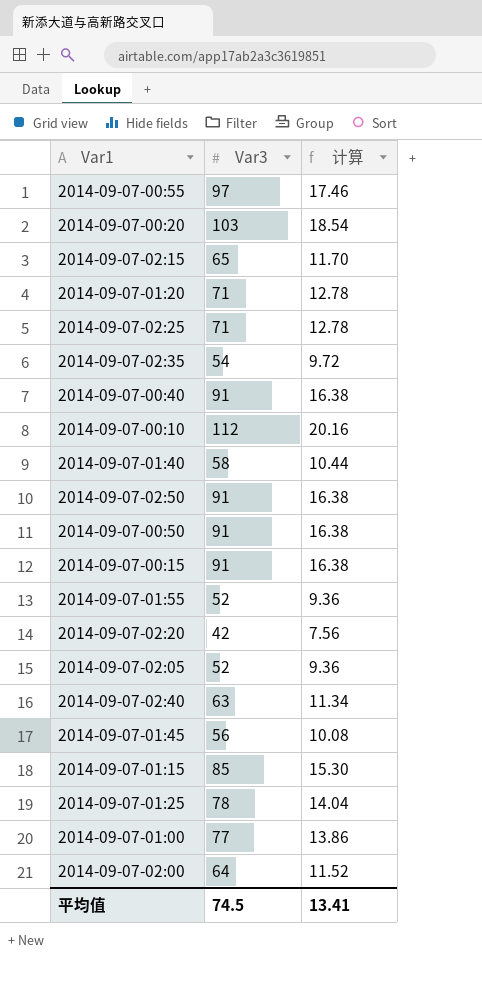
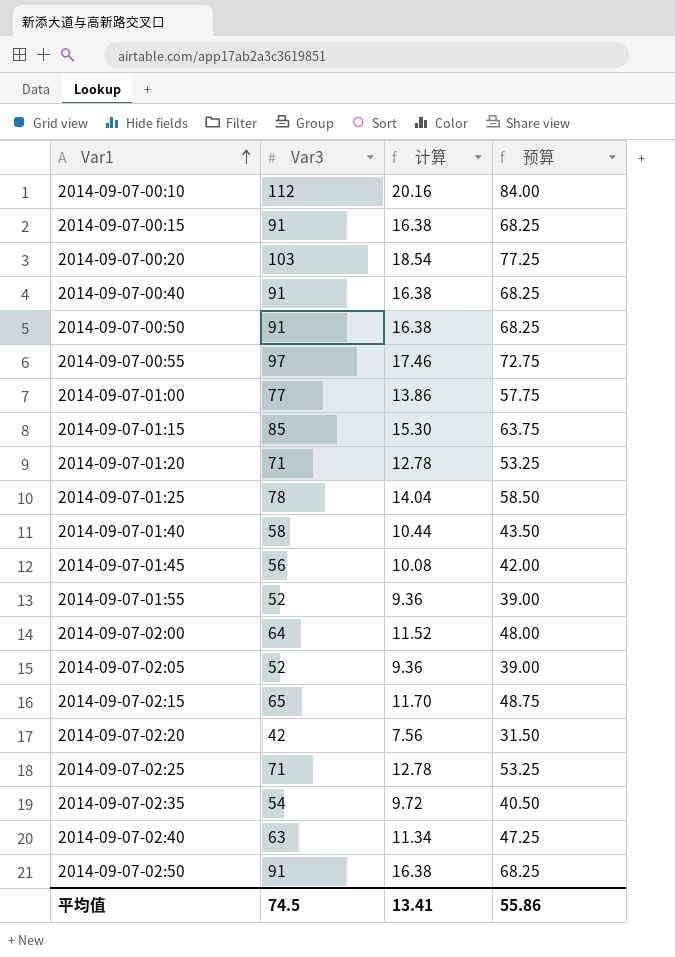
row order: none -> Var1 ascending
column 预算 | formula: none -> [Var3] * 0.75

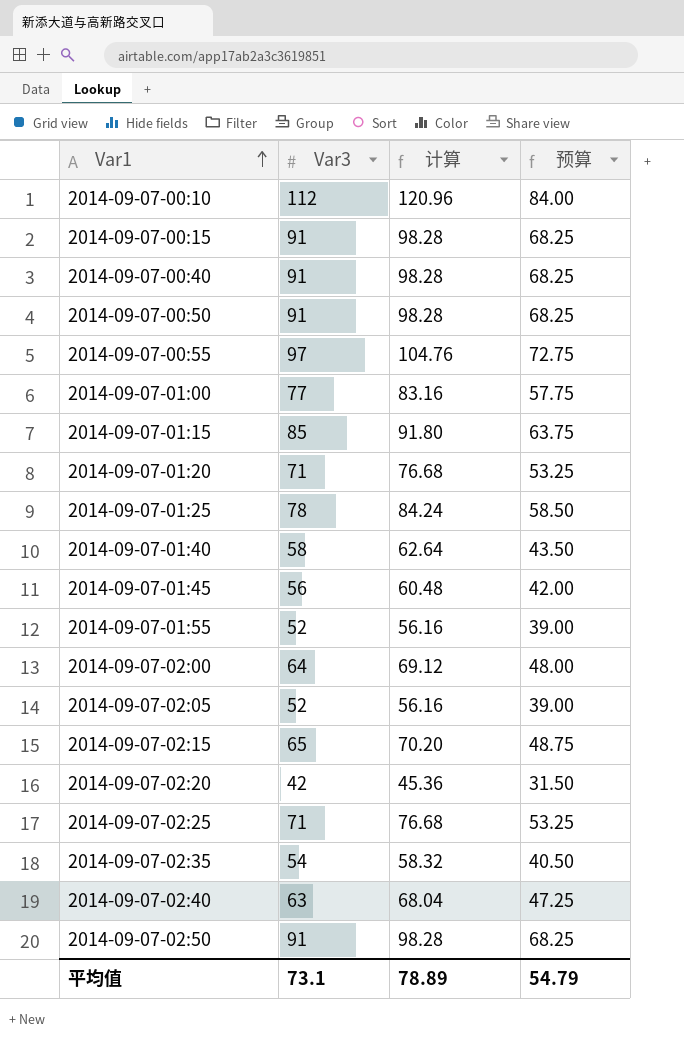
column 计算 | formula: [Var3] * 0.18 -> [Var3] * 1.08
row 2014-09-07-00:20: 103 | 18.54 | 77.25 -> none
平均值 | Var3: 74.5 -> 73.1
平均值 | 计算: 13.41 -> 78.89
平均值 | 预算: 55.86 -> 54.79

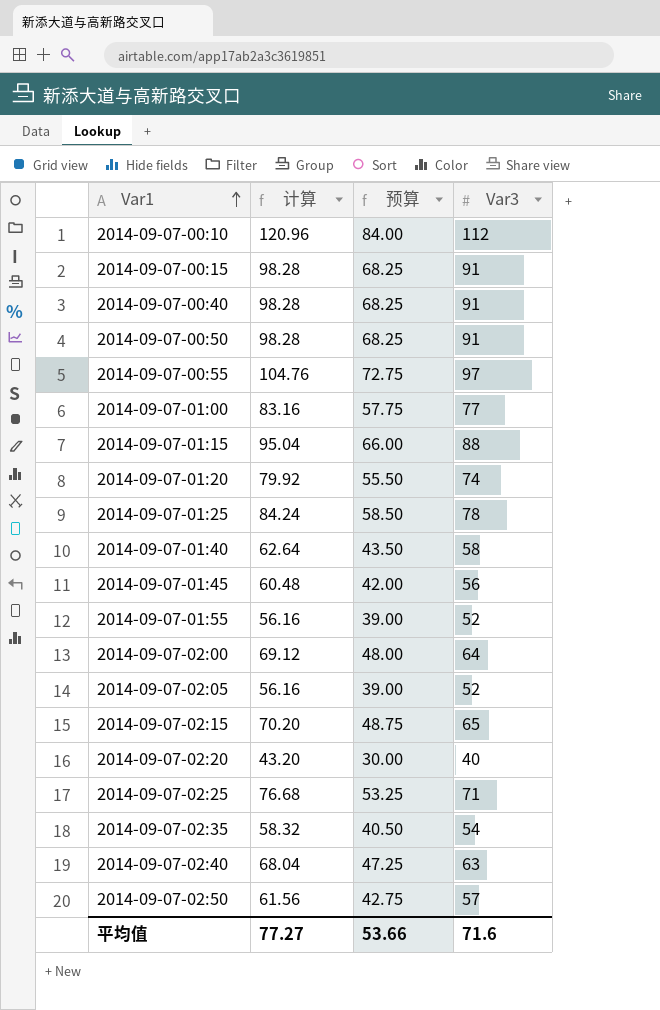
column Var3 | position: 2 -> 4
2014-09-07-01:15 | 计算: 91.80 -> 95.04
2014-09-07-01:15 | 预算: 63.75 -> 66.00
2014-09-07-01:15 | Var3: 85 -> 88
2014-09-07-01:20 | 计算: 76.68 -> 79.92
2014-09-07-01:20 | 预算: 53.25 -> 55.50
2014-09-07-01:20 | Var3: 71 -> 74
2014-09-07-02:20 | 计算: 45.36 -> 43.20
2014-09-07-02:20 | 预算: 31.50 -> 30.00
2014-09-07-02:20 | Var3: 42 -> 40
2014-09-07-02:50 | 计算: 98.28 -> 61.56
2014-09-07-02:50 | 预算: 68.25 -> 42.75
2014-09-07-02:50 | Var3: 91 -> 57
平均值 | 计算: 78.89 -> 77.27
平均值 | 预算: 54.79 -> 53.66
平均值 | Var3: 73.1 -> 71.6

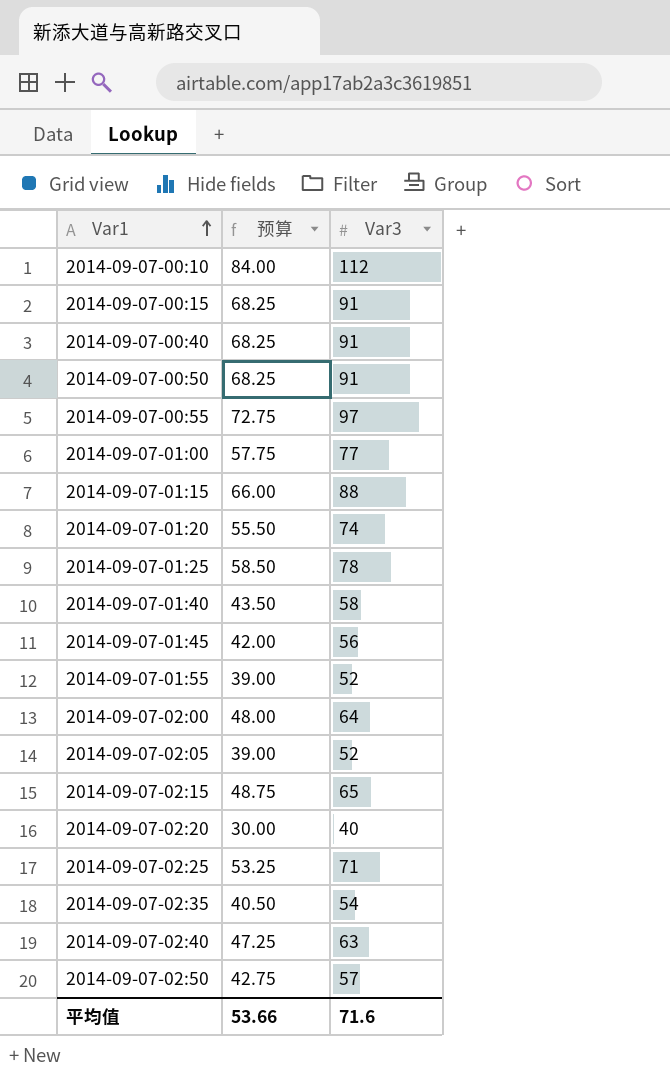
column 计算 | formula: [Var3] * 1.08 -> none

